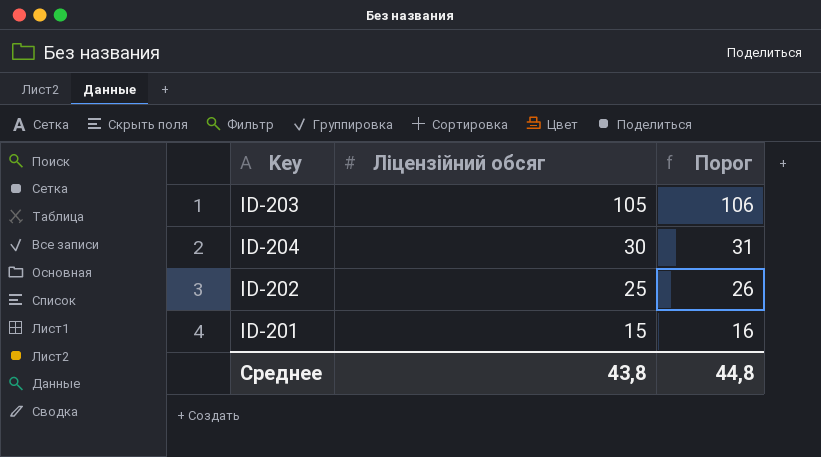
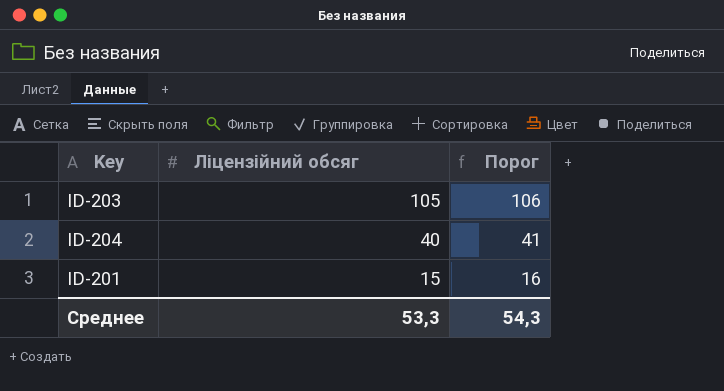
row ID-202: 25 | 26 -> none
ID-204 | Ліцензійний обсяг: 30 -> 40
ID-204 | Порог: 31 -> 41
Среднее | Ліцензійний обсяг: 43,8 -> 53,3
Среднее | Порог: 44,8 -> 54,3

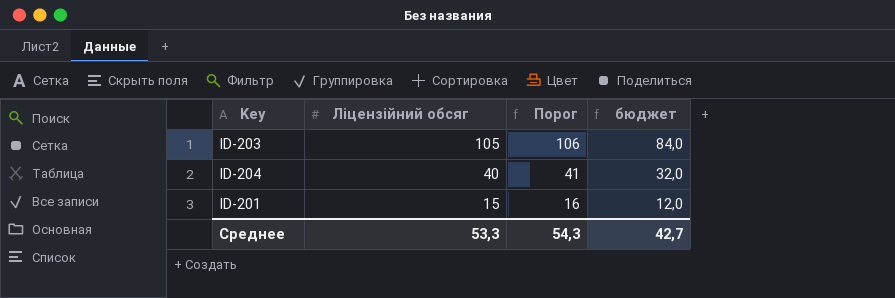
column бюджет | formula: none -> [Ліцензійний обсяг] * 0,8

